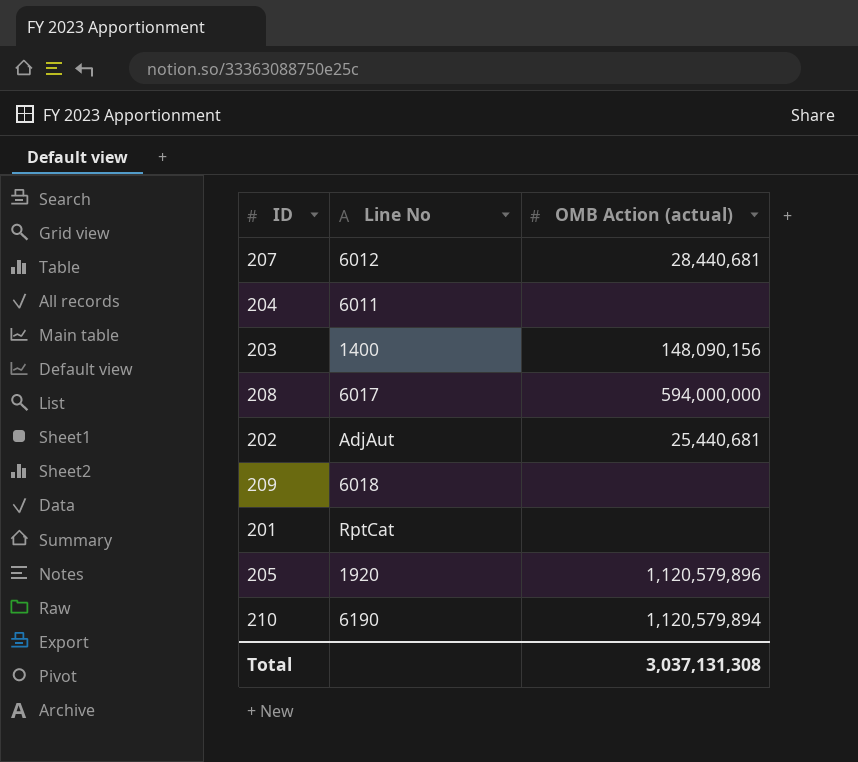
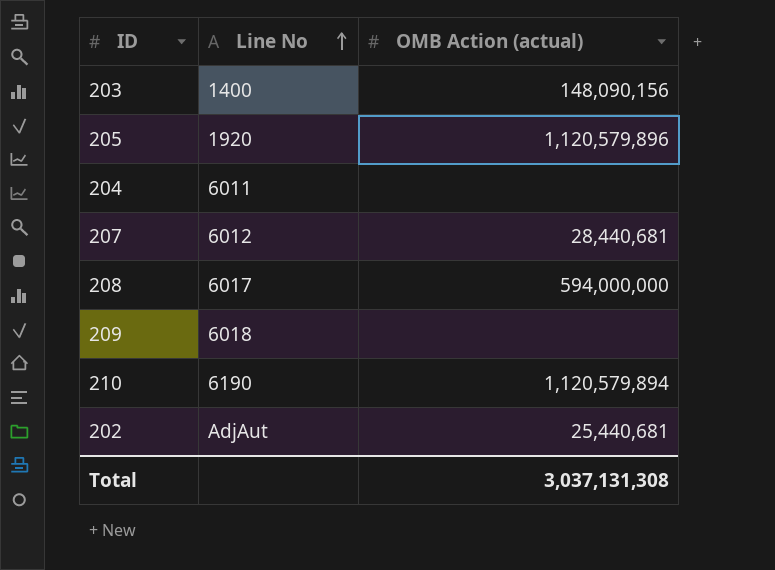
row order: none -> Line No ascending
row 201: RptCat | none -> none

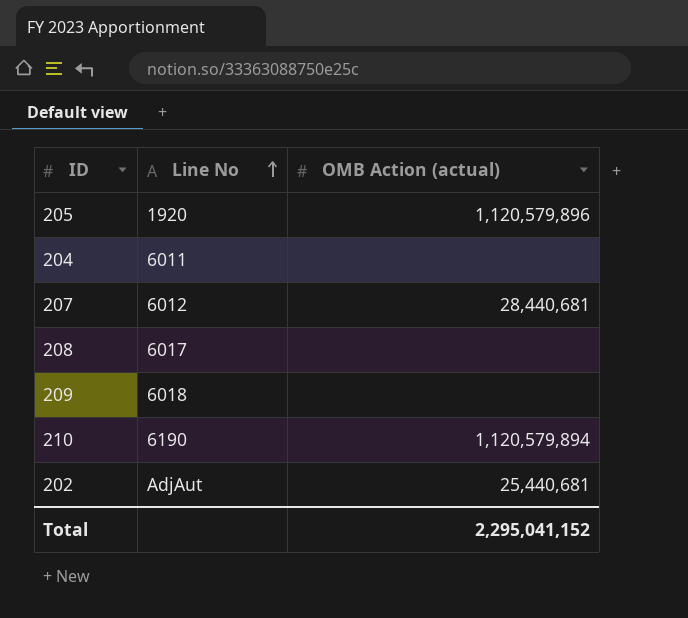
row 203: 1400 | 148,090,156 -> none
208 | OMB Action (actual): 594,000,000 -> none
Total | OMB Action (actual): 3,037,131,308 -> 2,295,041,152

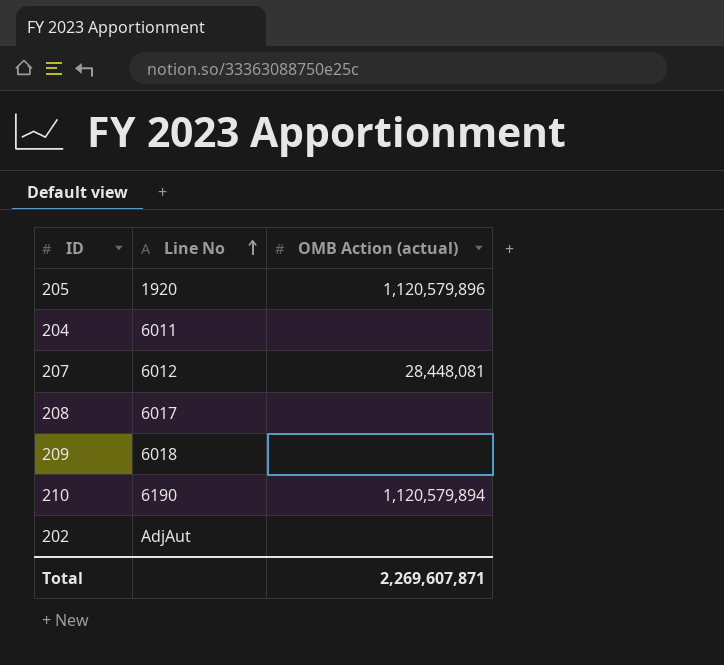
207 | OMB Action (actual): 28,440,681 -> 28,448,081
202 | OMB Action (actual): 25,440,681 -> none
Total | OMB Action (actual): 2,295,041,152 -> 2,269,607,871

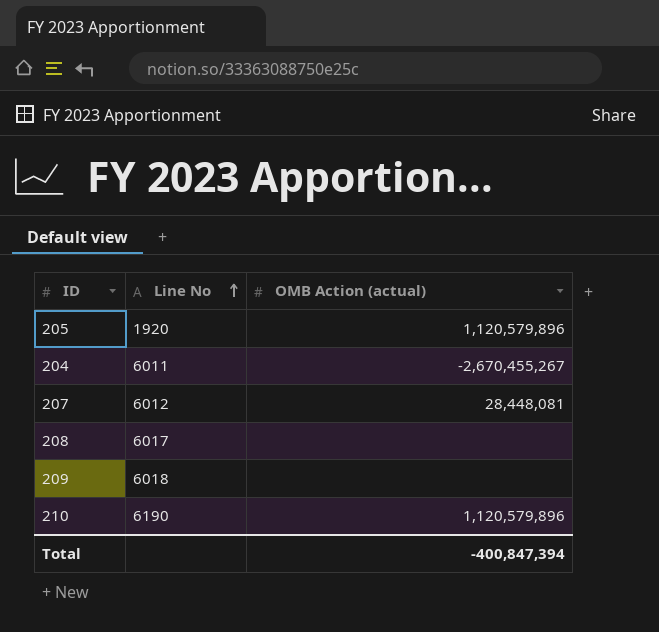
row 202: AdjAut | none -> none
204 | OMB Action (actual): none -> -2,670,455,267
210 | OMB Action (actual): 1,120,579,894 -> 1,120,579,896
Total | OMB Action (actual): 2,269,607,871 -> -400,847,394

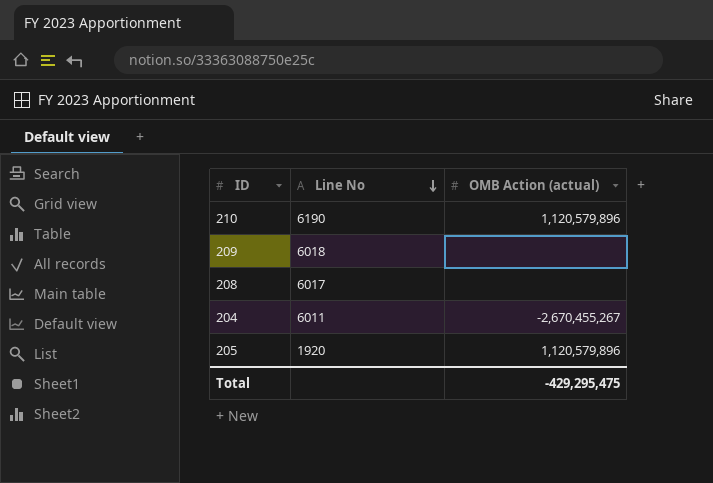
row order: Line No ascending -> Line No descending
row 207: 6012 | 28,448,081 -> none
Total | OMB Action (actual): -400,847,394 -> -429,295,475

